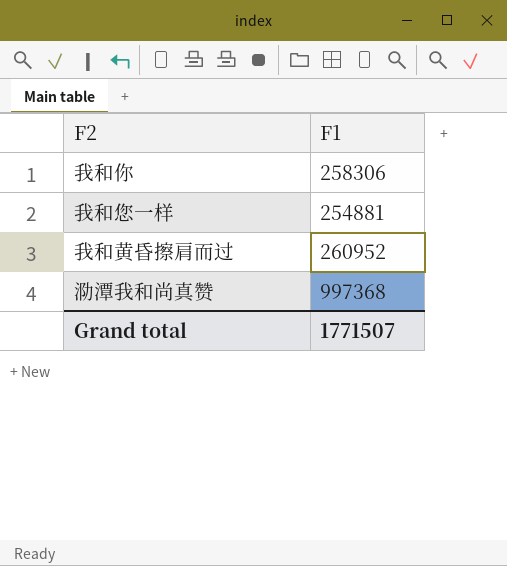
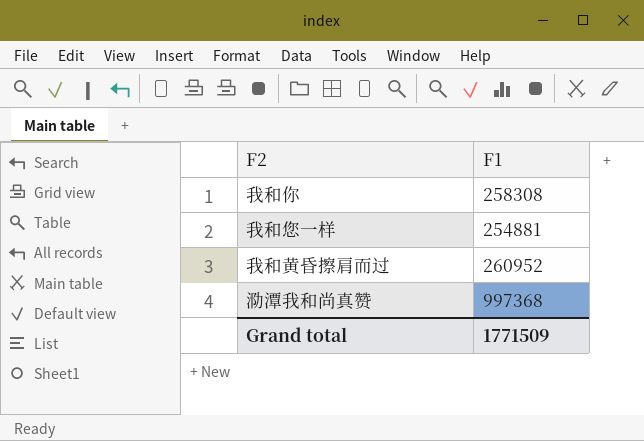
我和你 | F1: 258306 -> 258308
Grand total | F1: 1771507 -> 1771509

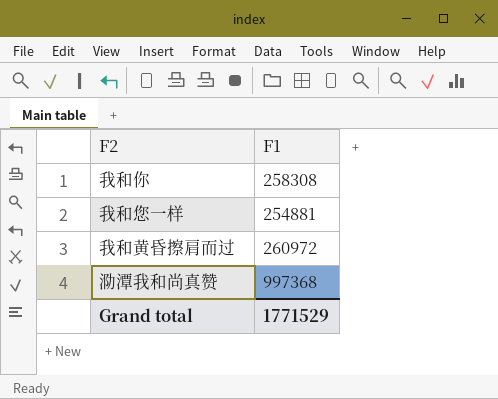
我和黄昏擦肩而过 | F1: 260952 -> 260972
Grand total | F1: 1771509 -> 1771529

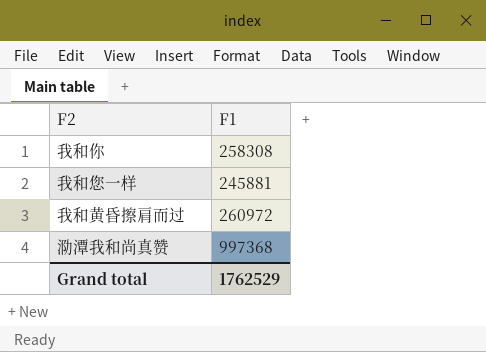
我和您一样 | F1: 254881 -> 245881
Grand total | F1: 1771529 -> 1762529

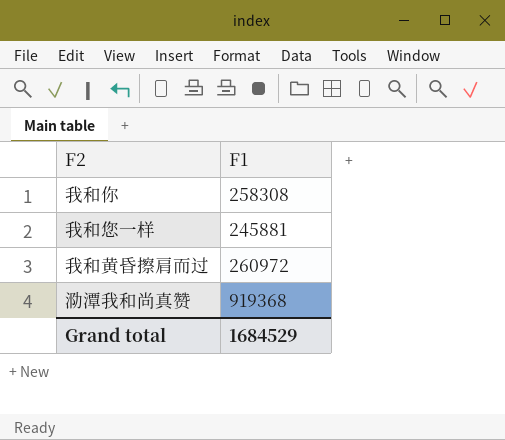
泐潭我和尚真赞 | F1: 997368 -> 919368
Grand total | F1: 1762529 -> 1684529

